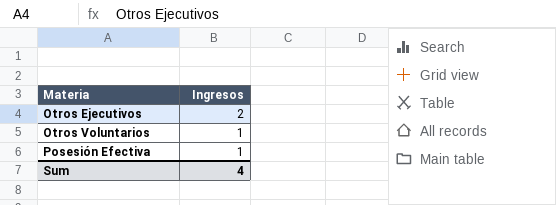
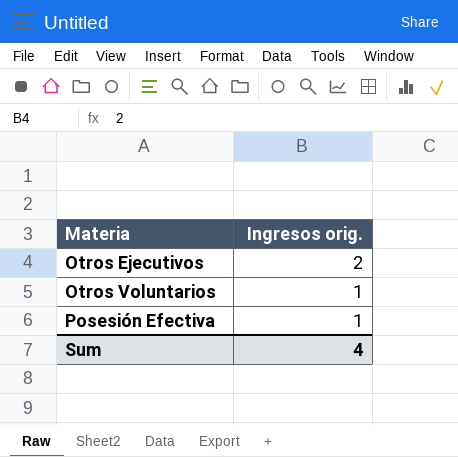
column name: Ingresos -> Ingresos orig.

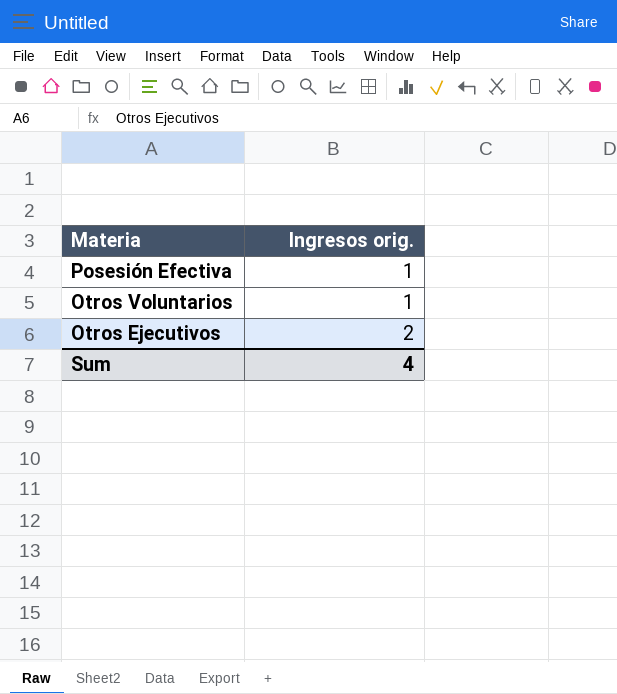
row order: Materia ascending -> Materia descending

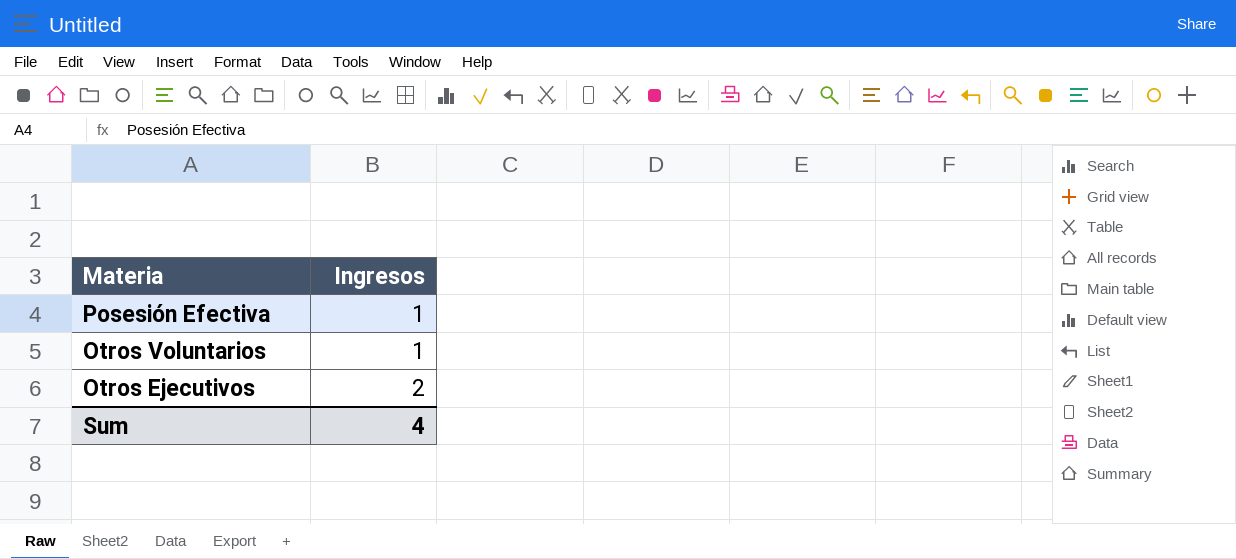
column name: Ingresos orig. -> Ingresos

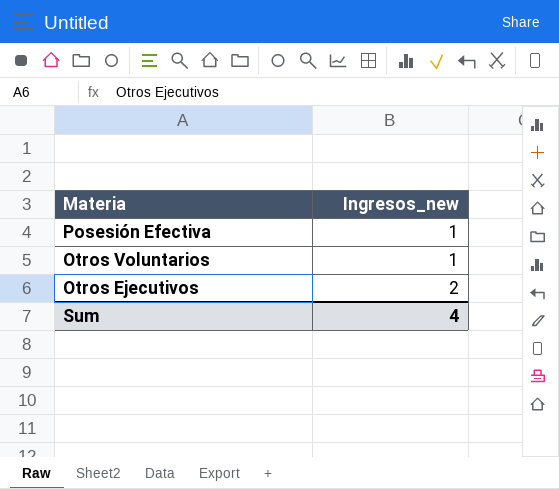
column name: Ingresos -> Ingresos_new

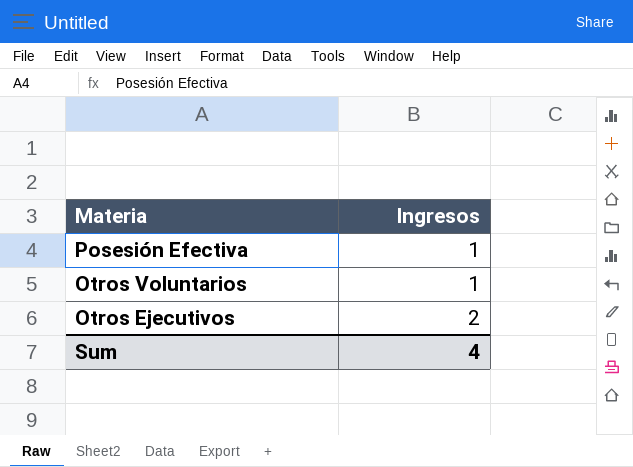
column name: Ingresos_new -> Ingresos

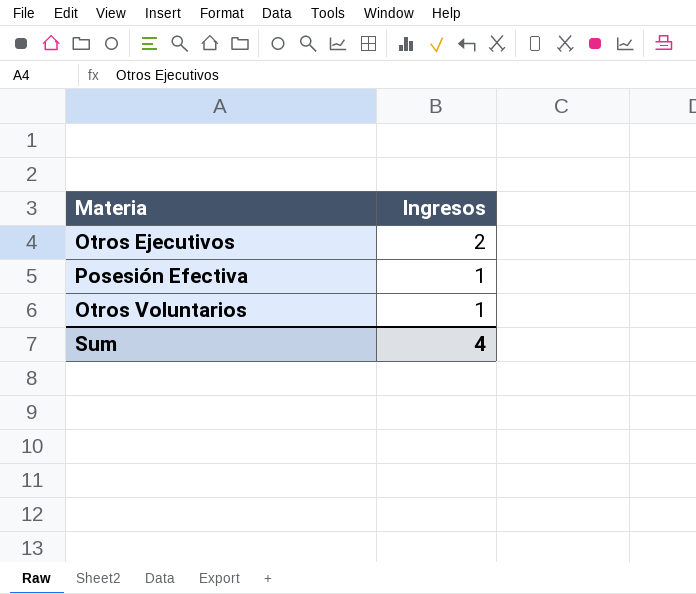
row order: Materia descending -> Ingresos descending

